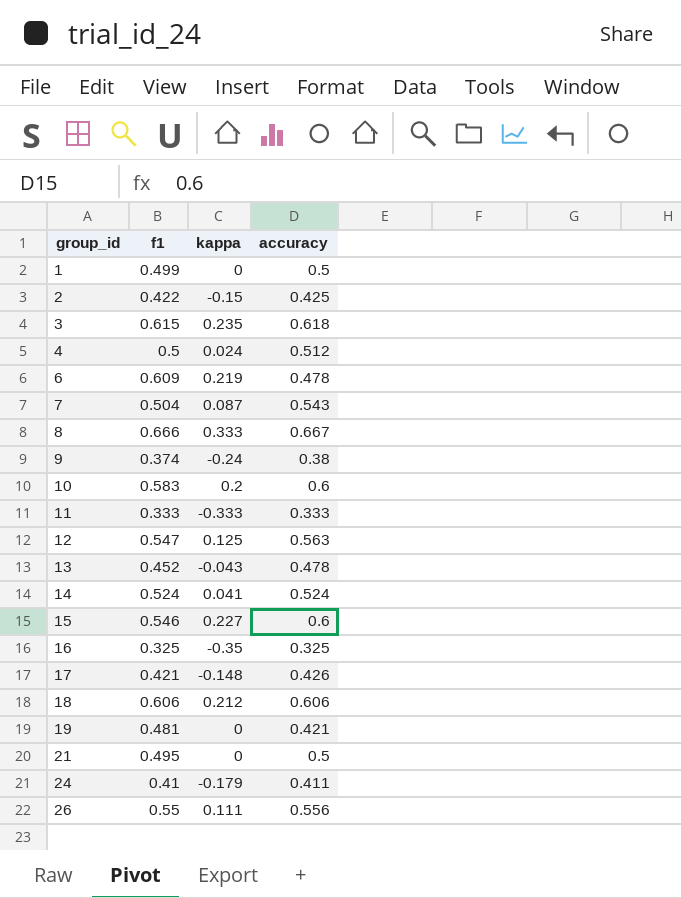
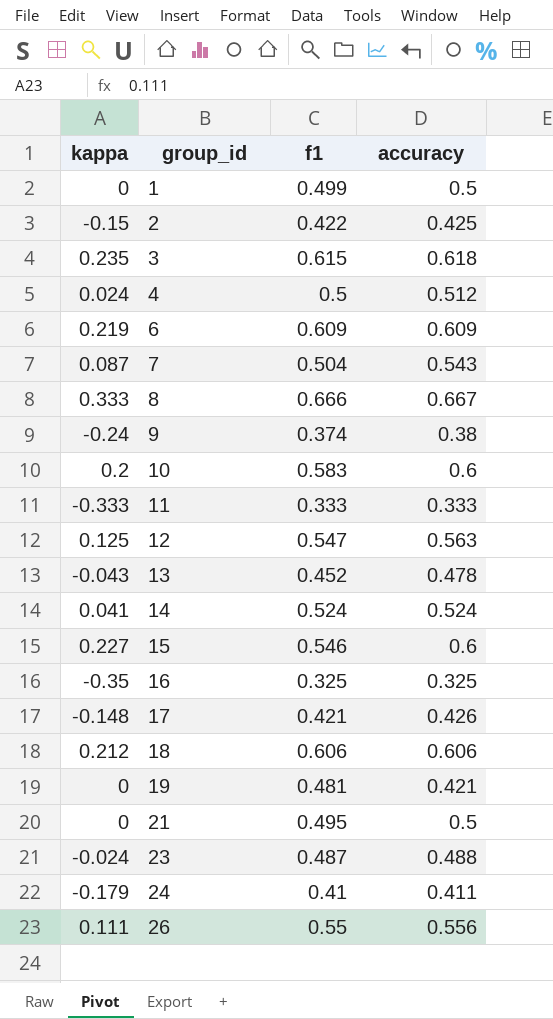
column kappa | position: 3 -> 1
6 | accuracy: 0.478 -> 0.609
row 23: none -> -0.024 | 0.487 | 0.488

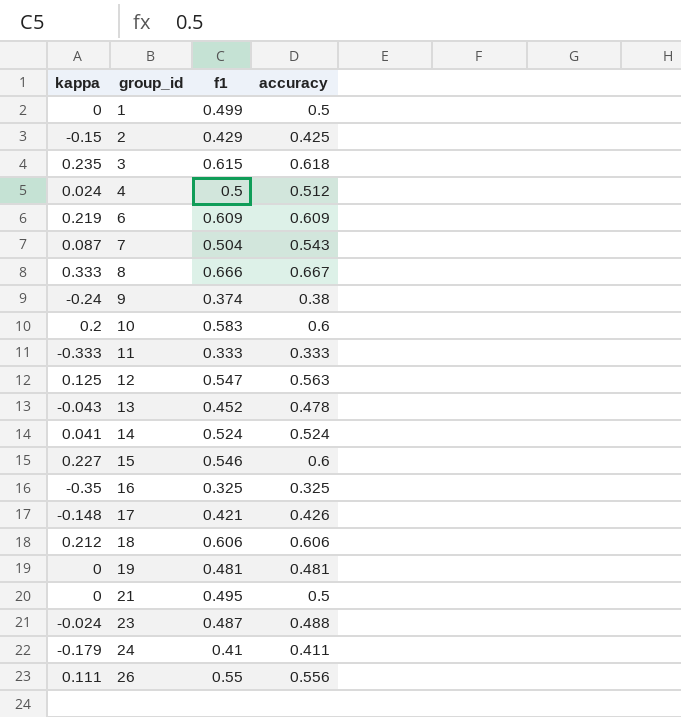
2 | f1: 0.422 -> 0.429
19 | accuracy: 0.421 -> 0.481

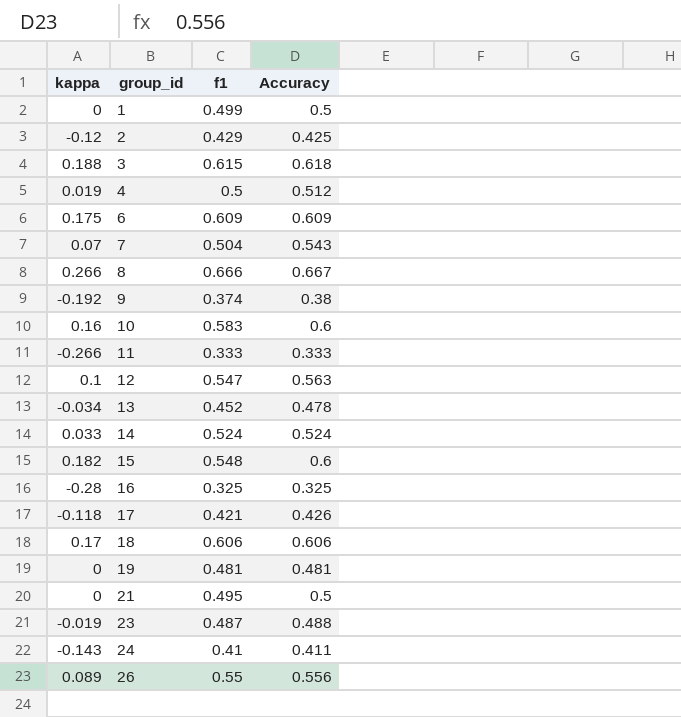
column name: accuracy -> Accuracy
2 | kappa: -0.15 -> -0.12
3 | kappa: 0.235 -> 0.188
4 | kappa: 0.024 -> 0.019
6 | kappa: 0.219 -> 0.175
7 | kappa: 0.087 -> 0.07
8 | kappa: 0.333 -> 0.266
9 | kappa: -0.24 -> -0.192
10 | kappa: 0.2 -> 0.16
11 | kappa: -0.333 -> -0.266
12 | kappa: 0.125 -> 0.1
13 | kappa: -0.043 -> -0.034
14 | kappa: 0.041 -> 0.033
15 | kappa: 0.227 -> 0.182
15 | f1: 0.546 -> 0.548
16 | kappa: -0.35 -> -0.28
17 | kappa: -0.148 -> -0.118
18 | kappa: 0.212 -> 0.17
23 | kappa: -0.024 -> -0.019
24 | kappa: -0.179 -> -0.143
26 | kappa: 0.111 -> 0.089

